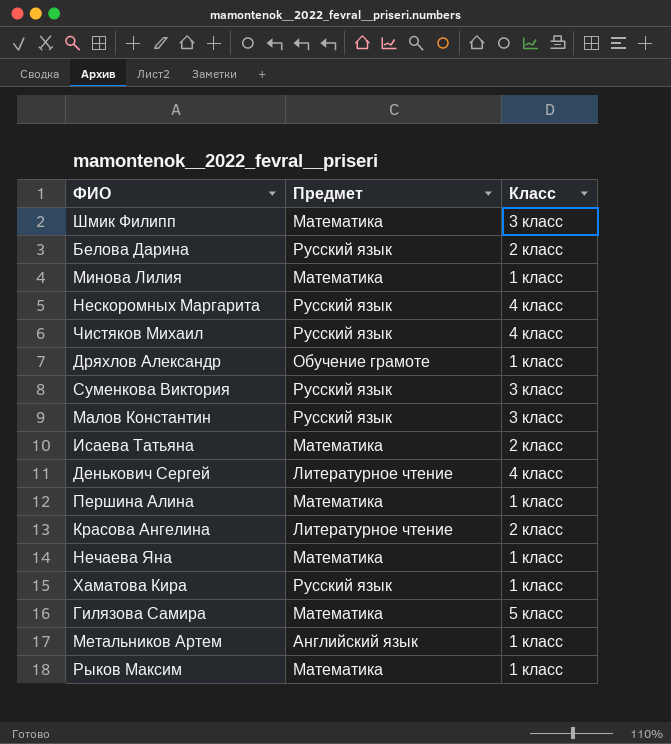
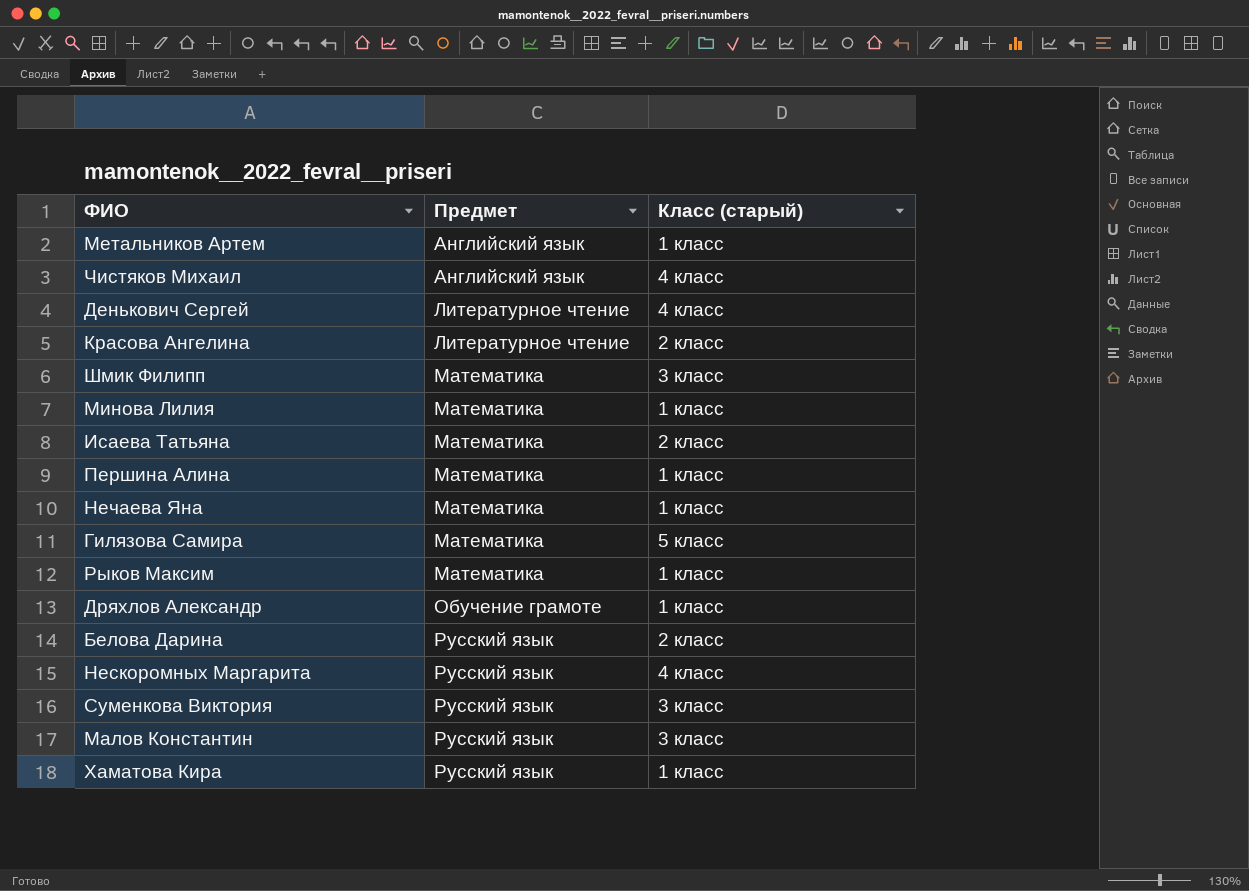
row order: none -> Предмет ascending
column name: Класс -> Класс (старый)
Чистяков Михаил | Предмет: Русский язык -> Английский язык

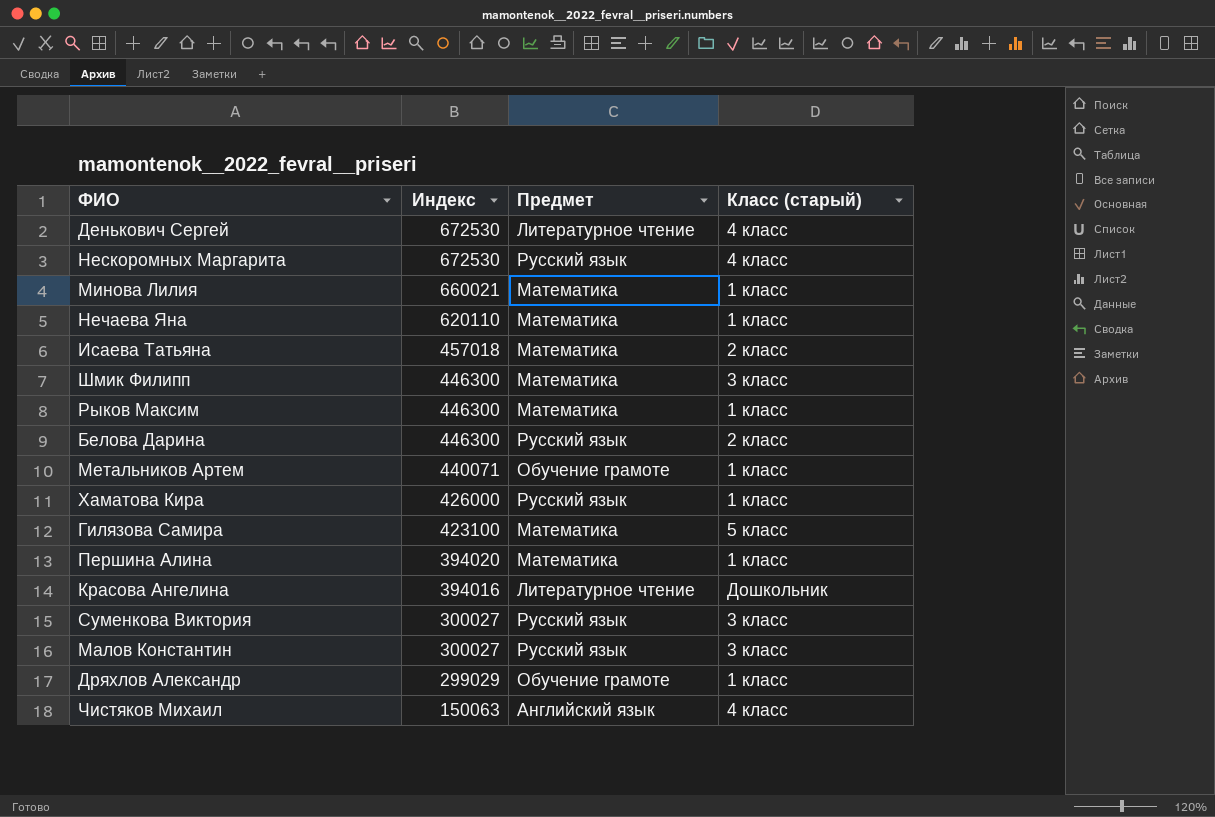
row order: Предмет ascending -> Индекс descending
column Индекс | position: none -> 2
Метальников Артем | Предмет: Английский язык -> Обучение грамоте
Красова Ангелина | Класс (старый): 2 класс -> Дошкольник

